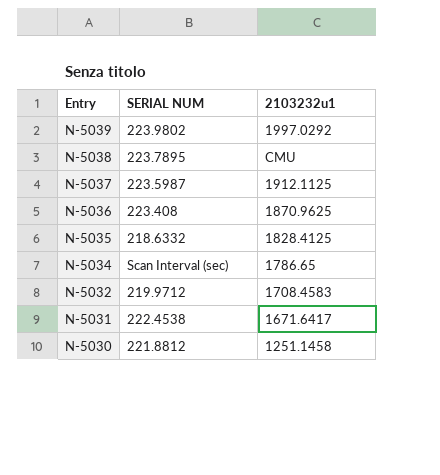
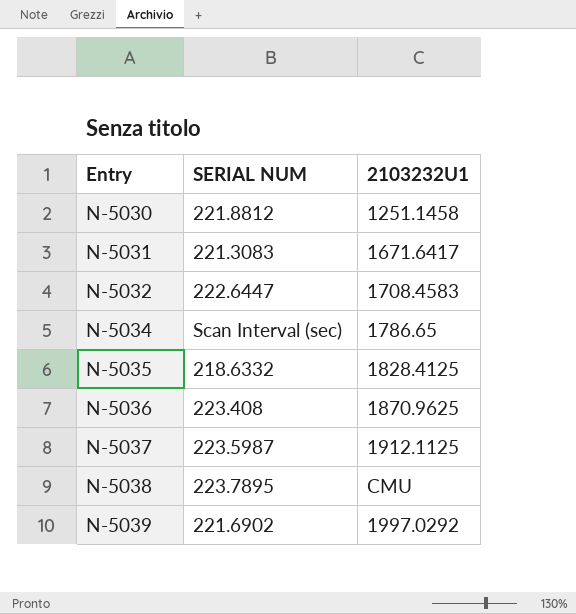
row order: Entry descending -> Entry ascending
column name: 2103232u1 -> 2103232U1
N-5031 | SERIAL NUM: 222.4538 -> 221.3083
N-5032 | SERIAL NUM: 219.9712 -> 222.6447
N-5039 | SERIAL NUM: 223.9802 -> 221.6902

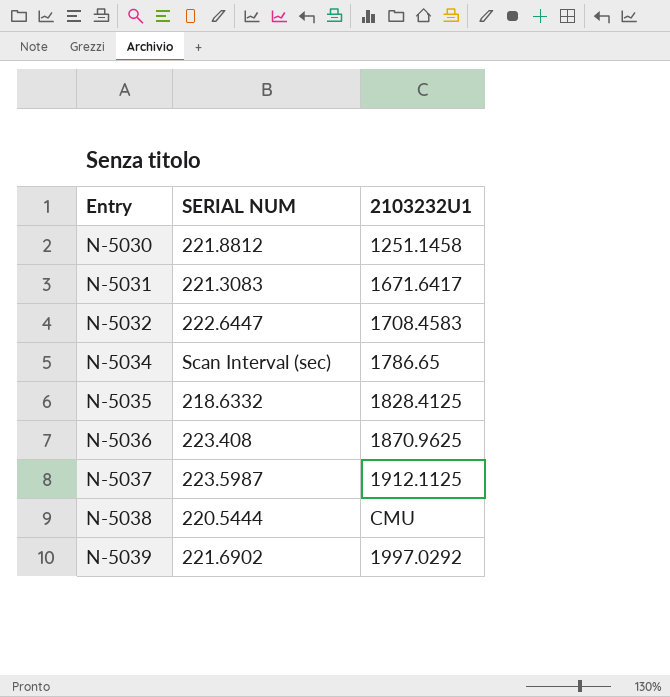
N-5038 | SERIAL NUM: 223.7895 -> 220.5444

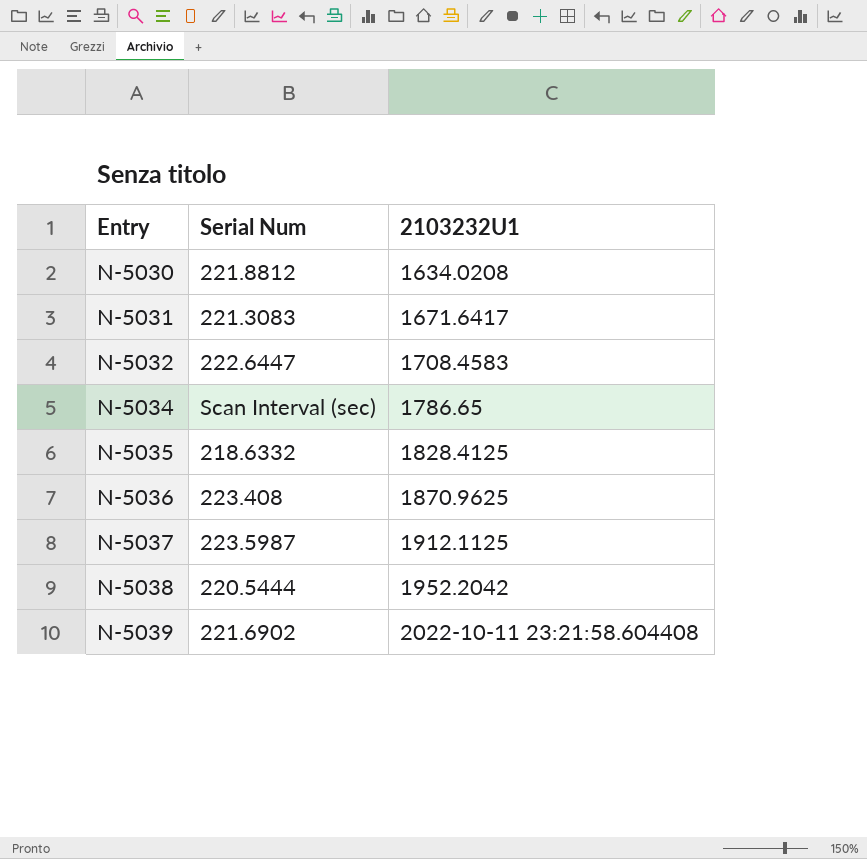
column name: SERIAL NUM -> Serial Num
N-5030 | 2103232U1: 1251.1458 -> 1634.0208
N-5038 | 2103232U1: CMU -> 1952.2042
N-5039 | 2103232U1: 1997.0292 -> 2022-10-11 23:21:58.604408

